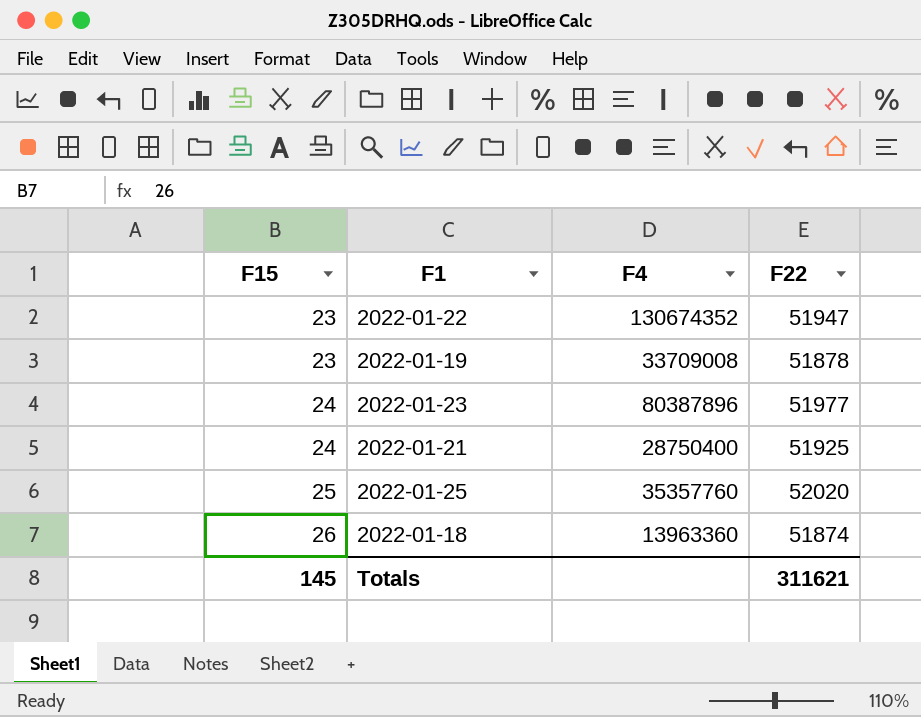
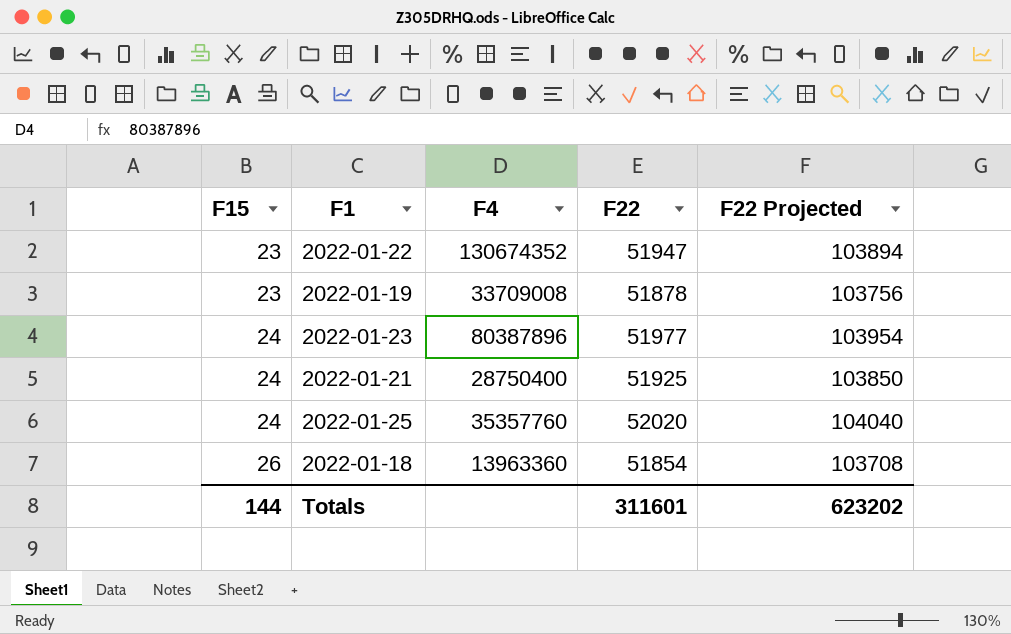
column F22 Projected | formula: none -> [F22] * 2
2022-01-25 | F15: 25 -> 24
2022-01-18 | F22: 51874 -> 51854
Totals | F15: 145 -> 144
Totals | F22: 311621 -> 311601

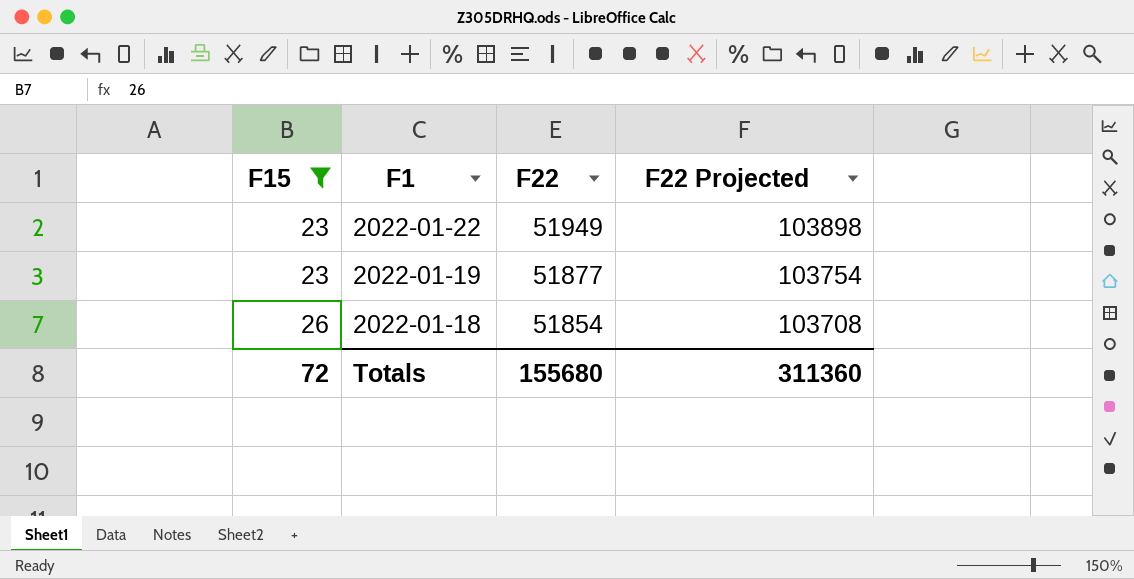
filter: none -> F15 != 24
column F4 | position: 3 -> none
2022-01-22 | F22: 51947 -> 51949
2022-01-22 | F22 Projected: 103894 -> 103898
2022-01-19 | F22: 51878 -> 51877
2022-01-19 | F22 Projected: 103756 -> 103754
Totals | F15: 144 -> 72
Totals | F22: 311601 -> 155680
Totals | F22 Projected: 623202 -> 311360

